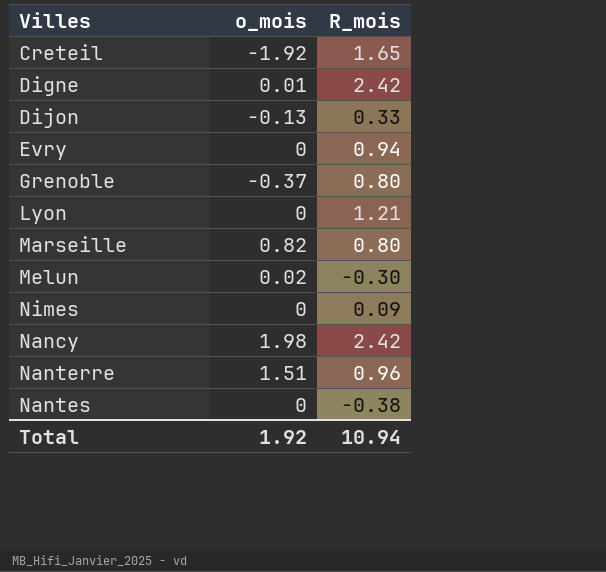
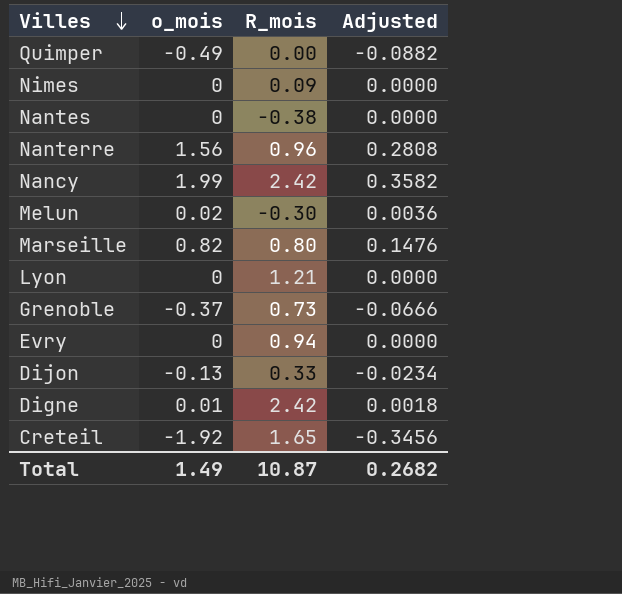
row order: none -> Villes descending
column Adjusted | formula: none -> [o_mois] * 0.18
row Quimper: none -> -0.49 | 0.00 | -0.0882
Nanterre | o_mois: 1.51 -> 1.56
Nancy | o_mois: 1.98 -> 1.99
Grenoble | R_mois: 0.80 -> 0.73
Total | o_mois: 1.92 -> 1.49
Total | R_mois: 10.94 -> 10.87

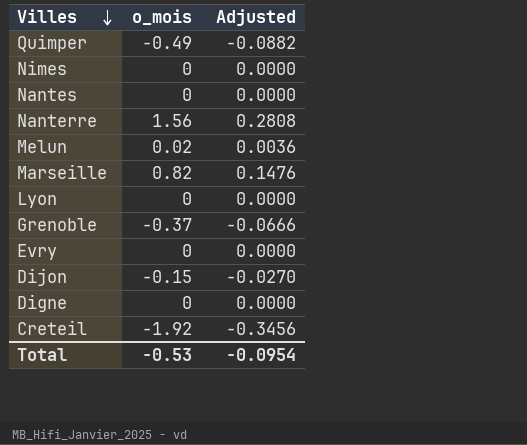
column R_mois | position: 3 -> none
row Nancy: 1.99 | 2.42 | 0.3582 -> none
Dijon | o_mois: -0.13 -> -0.15
Dijon | Adjusted: -0.0234 -> -0.0270
Digne | o_mois: 0.01 -> 0
Digne | Adjusted: 0.0018 -> 0.0000
Total | o_mois: 1.49 -> -0.53
Total | Adjusted: 0.2682 -> -0.0954

